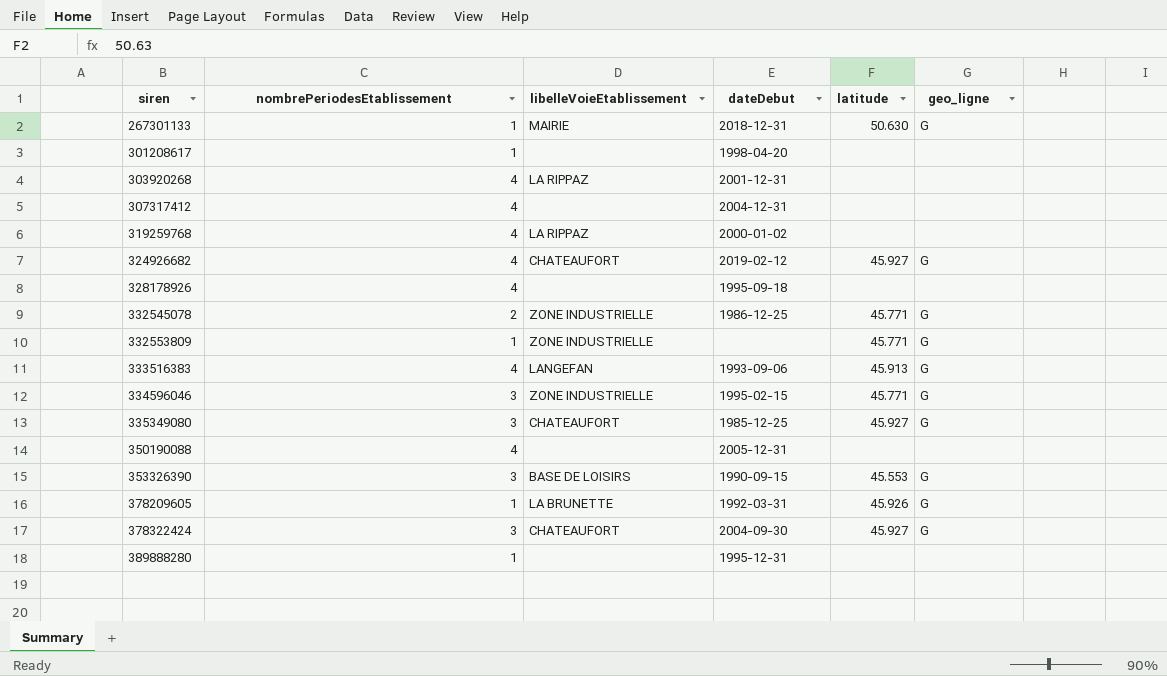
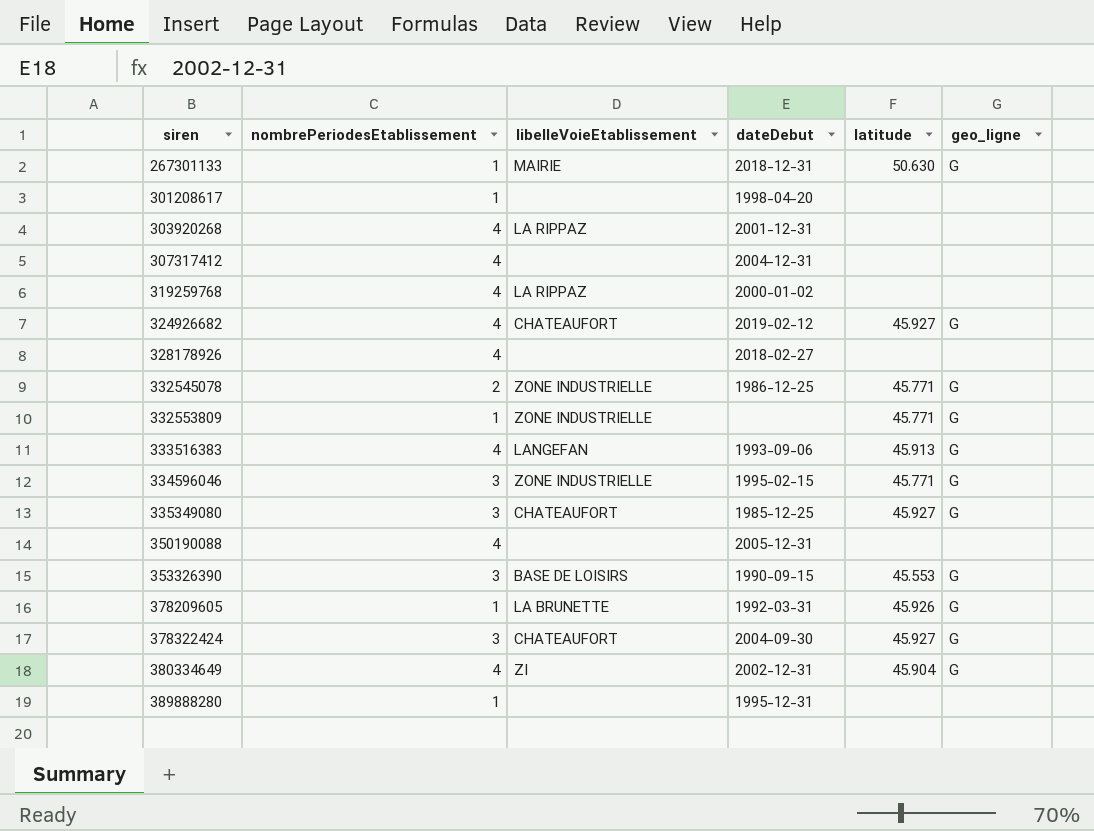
328178926 | dateDebut: 1995-09-18 -> 2018-02-27
row 380334649: none -> 4 | ZI | 2002-12-31 | 45.904 | G

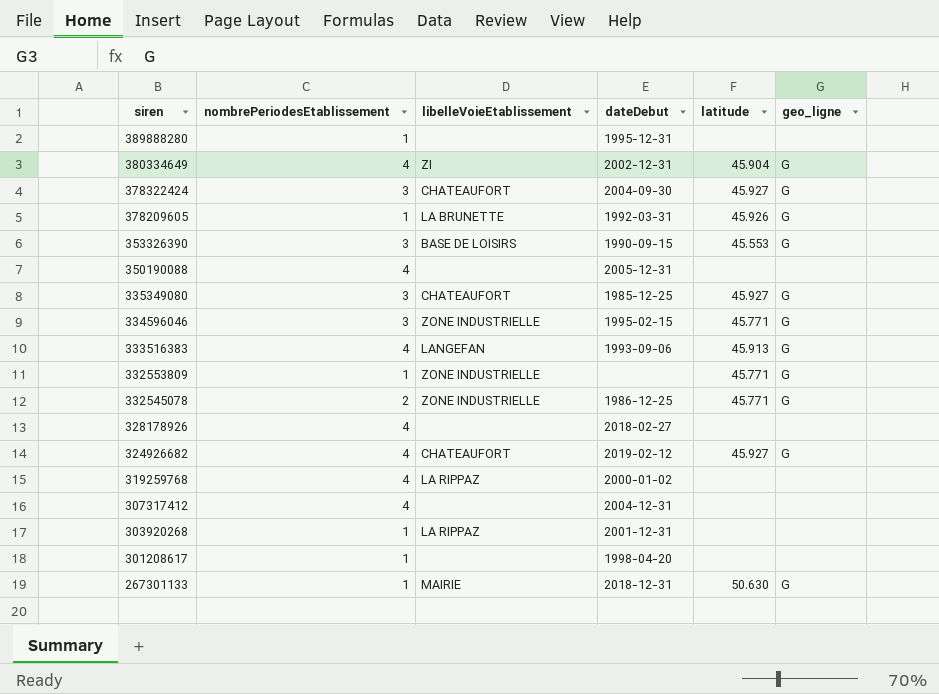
row order: siren ascending -> siren descending
303920268 | nombrePeriodesEtablissement: 4 -> 1

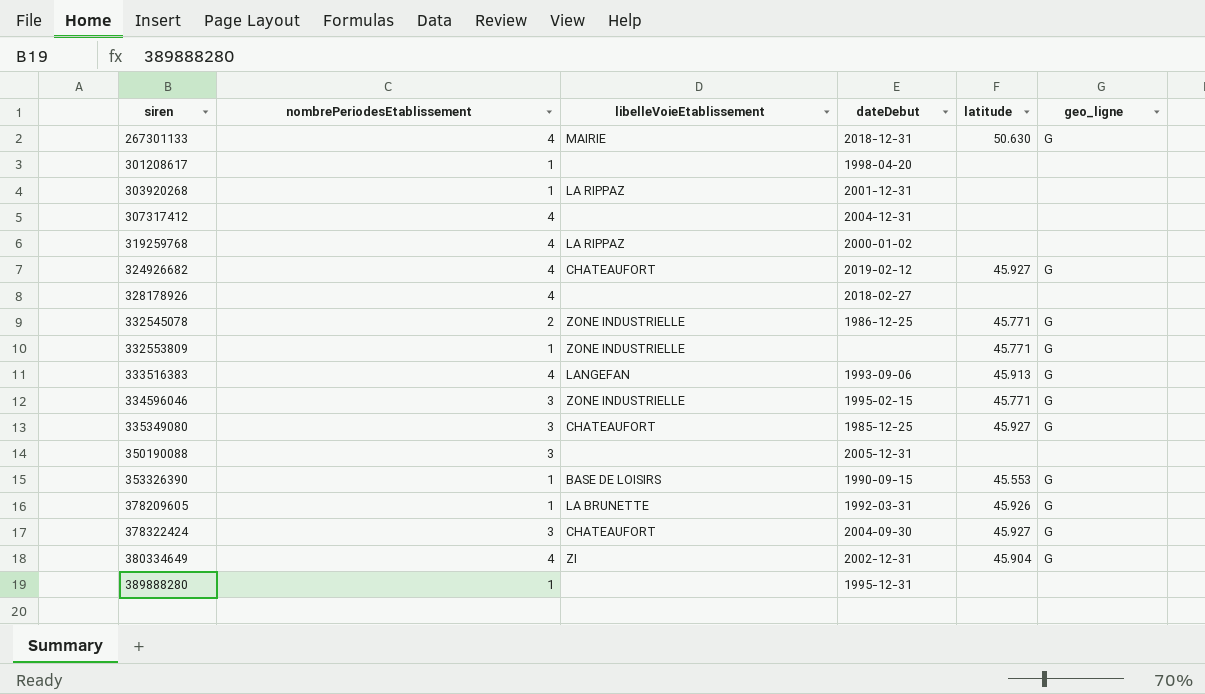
row order: siren descending -> siren ascending
267301133 | nombrePeriodesEtablissement: 1 -> 4
350190088 | nombrePeriodesEtablissement: 4 -> 3
353326390 | nombrePeriodesEtablissement: 3 -> 1

